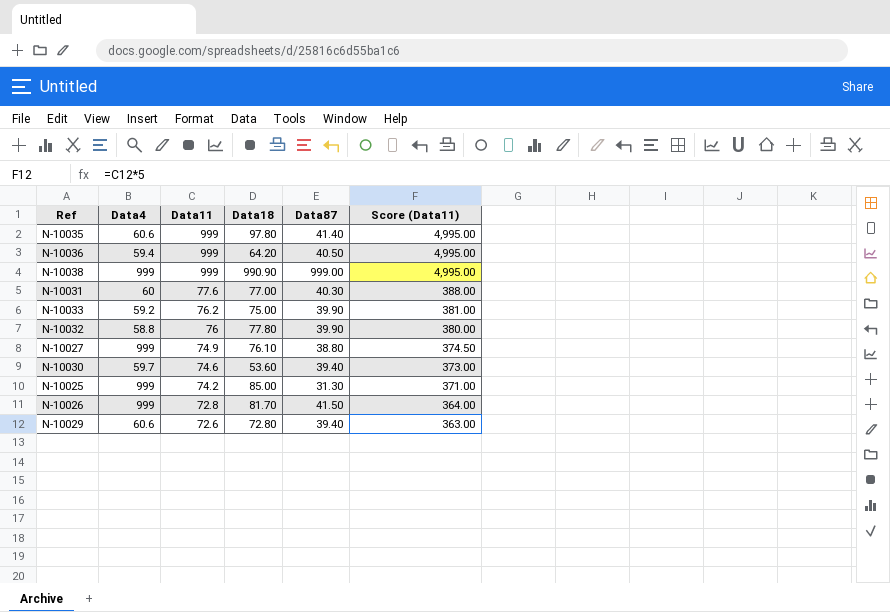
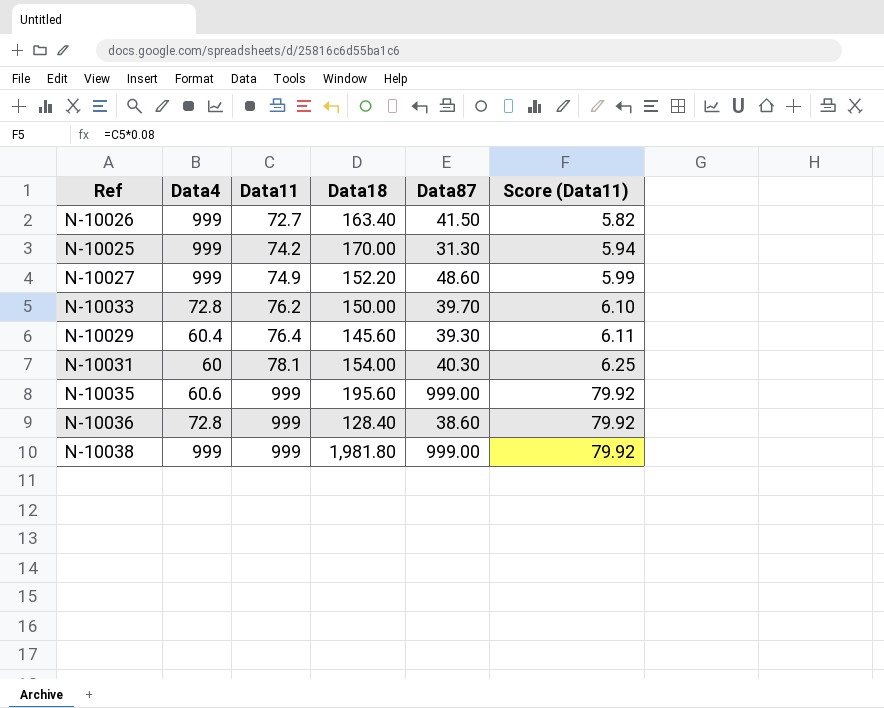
row order: Data11 descending -> Data11 ascending
column Score (Data11) | formula: [Data11] * 5 -> [Data11] * 0.08
row N-10032: 58.8 | 76 | 77.80 | 39.90 | 380.00 -> none
row N-10030: 59.7 | 74.6 | 53.60 | 39.40 | 373.00 -> none
N-10026 | Data11: 72.8 -> 72.7
N-10026 | Data18: 81.70 -> 163.40
N-10025 | Data18: 85.00 -> 170.00
N-10027 | Data18: 76.10 -> 152.20
N-10027 | Data87: 38.80 -> 48.60
N-10033 | Data4: 59.2 -> 72.8
N-10033 | Data18: 75.00 -> 150.00
N-10033 | Data87: 39.90 -> 39.70
N-10029 | Data4: 60.6 -> 60.4
N-10029 | Data11: 72.6 -> 76.4
N-10029 | Data18: 72.80 -> 145.60
N-10029 | Data87: 39.40 -> 39.30
N-10031 | Data11: 77.6 -> 78.1
N-10031 | Data18: 77.00 -> 154.00
N-10035 | Data18: 97.80 -> 195.60
N-10035 | Data87: 41.40 -> 999.00
N-10036 | Data4: 59.4 -> 72.8
N-10036 | Data18: 64.20 -> 128.40
N-10036 | Data87: 40.50 -> 38.60
N-10038 | Data18: 990.90 -> 1,981.80

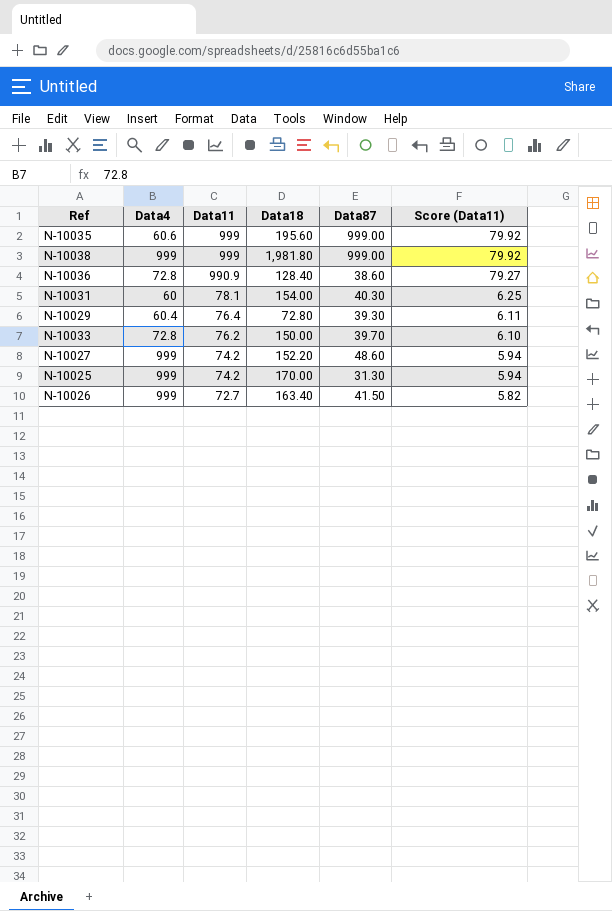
row order: Data11 ascending -> Data11 descending
N-10036 | Data11: 999 -> 990.9
N-10036 | Score (Data11): 79.92 -> 79.27
N-10029 | Data18: 145.60 -> 72.80
N-10027 | Data11: 74.9 -> 74.2
N-10027 | Score (Data11): 5.99 -> 5.94

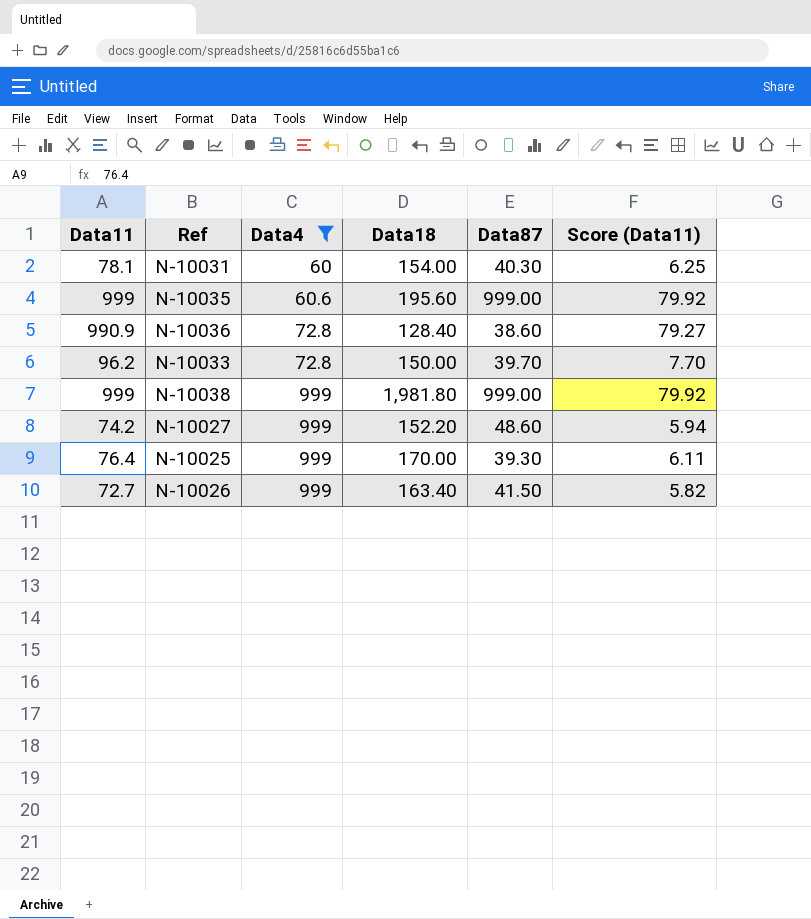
filter: none -> Data4 != 60.4
row order: Data11 descending -> Data4 ascending
column Data11 | position: 3 -> 1
N-10033 | Data11: 76.2 -> 96.2
N-10033 | Score (Data11): 6.10 -> 7.70
N-10025 | Data11: 74.2 -> 76.4
N-10025 | Data87: 31.30 -> 39.30
N-10025 | Score (Data11): 5.94 -> 6.11

